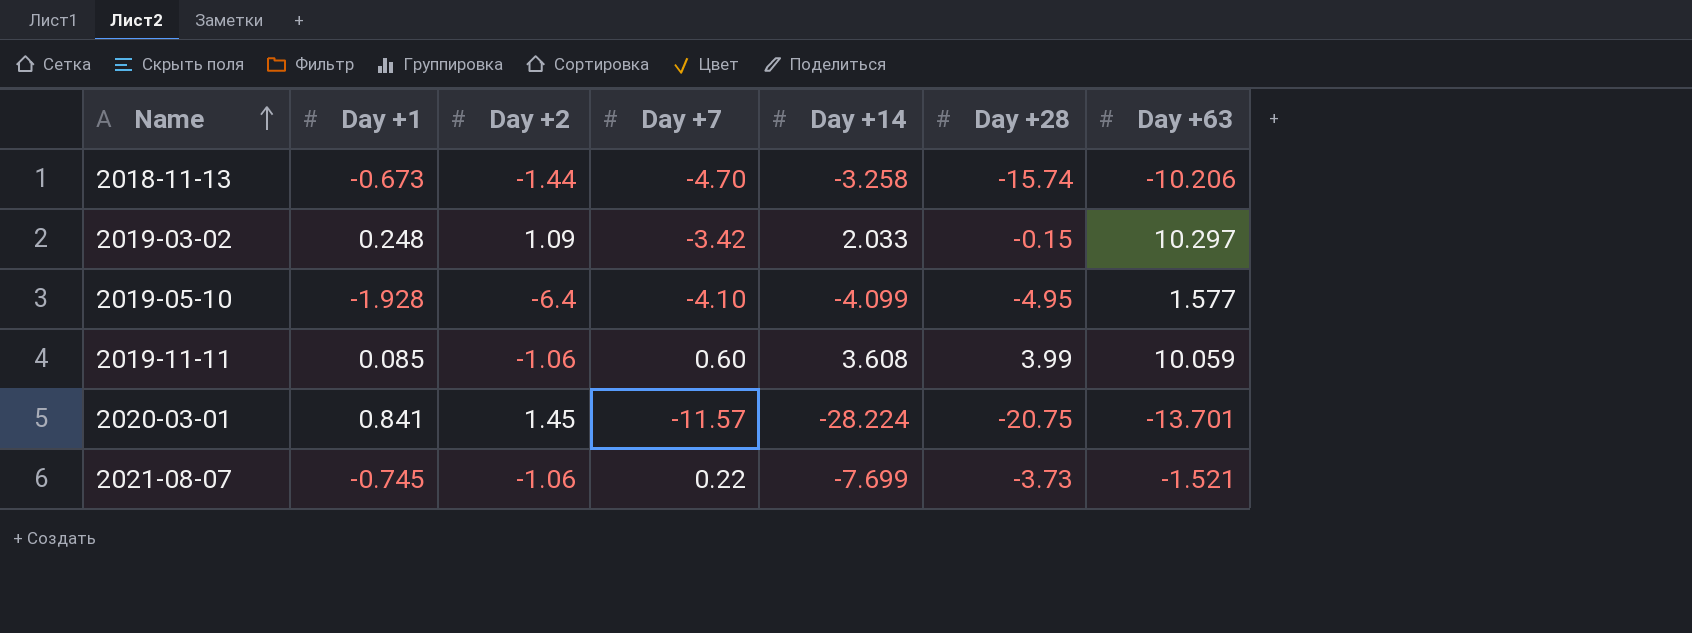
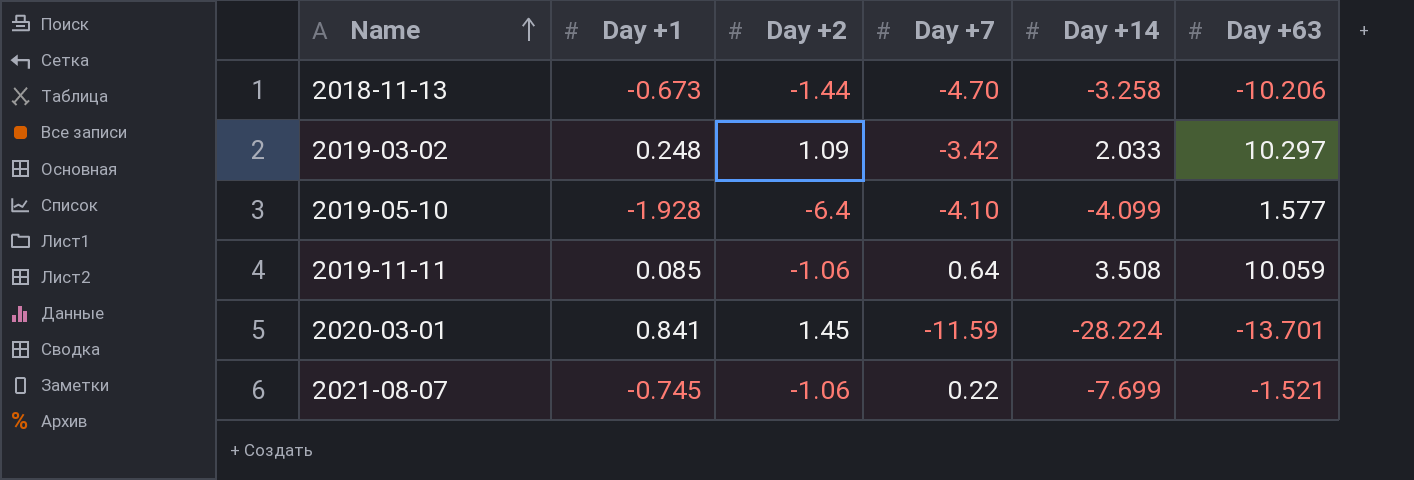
column Day +28 | position: 6 -> none
2019-11-11 | Day +7: 0.60 -> 0.64
2019-11-11 | Day +14: 3.608 -> 3.508
2020-03-01 | Day +7: -11.57 -> -11.59

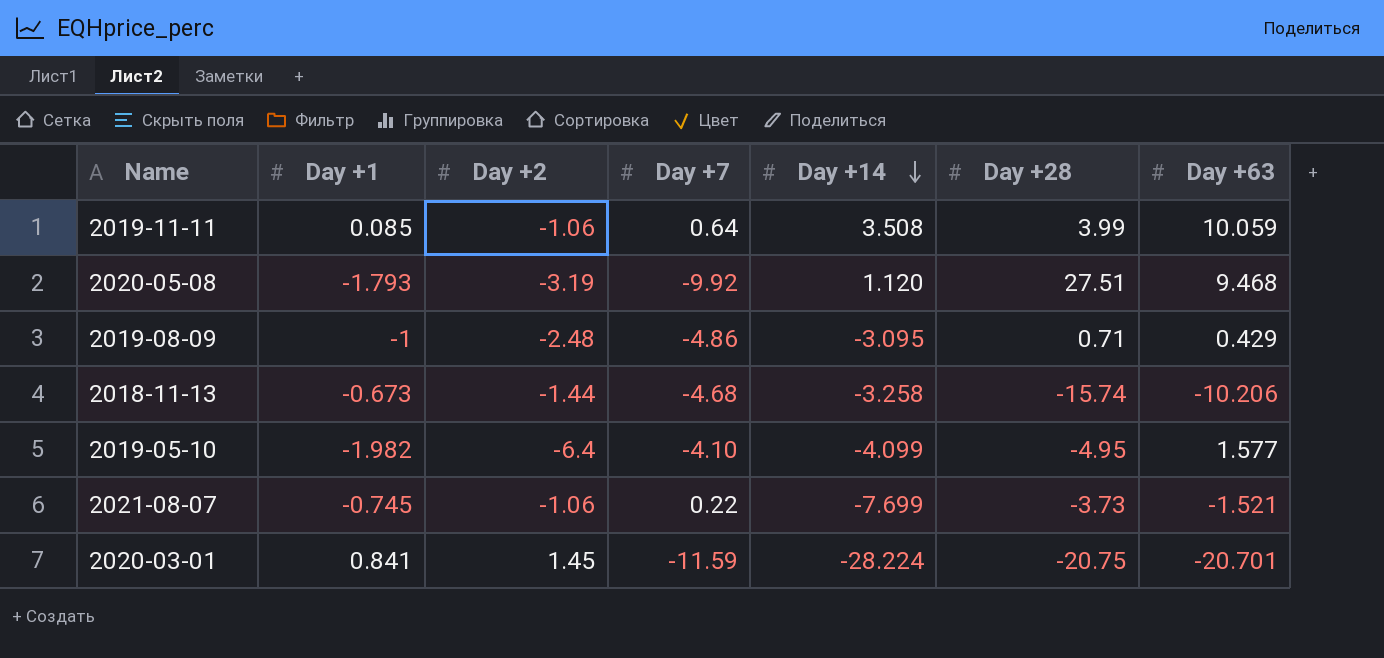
row order: Name ascending -> Day +14 descending
column Day +28 | position: none -> 6
row 2019-03-02: 0.248 | 1.09 | -3.42 | 2.033 | 10.297 -> none
row 2020-05-08: none -> -1.793 | -3.19 | -9.92 | 1.120 | 27.51 | 9.468
row 2019-08-09: none -> -1 | -2.48 | -4.86 | -3.095 | 0.71 | 0.429
2018-11-13 | Day +7: -4.70 -> -4.68
2019-05-10 | Day +1: -1.928 -> -1.982
2020-03-01 | Day +63: -13.701 -> -20.701

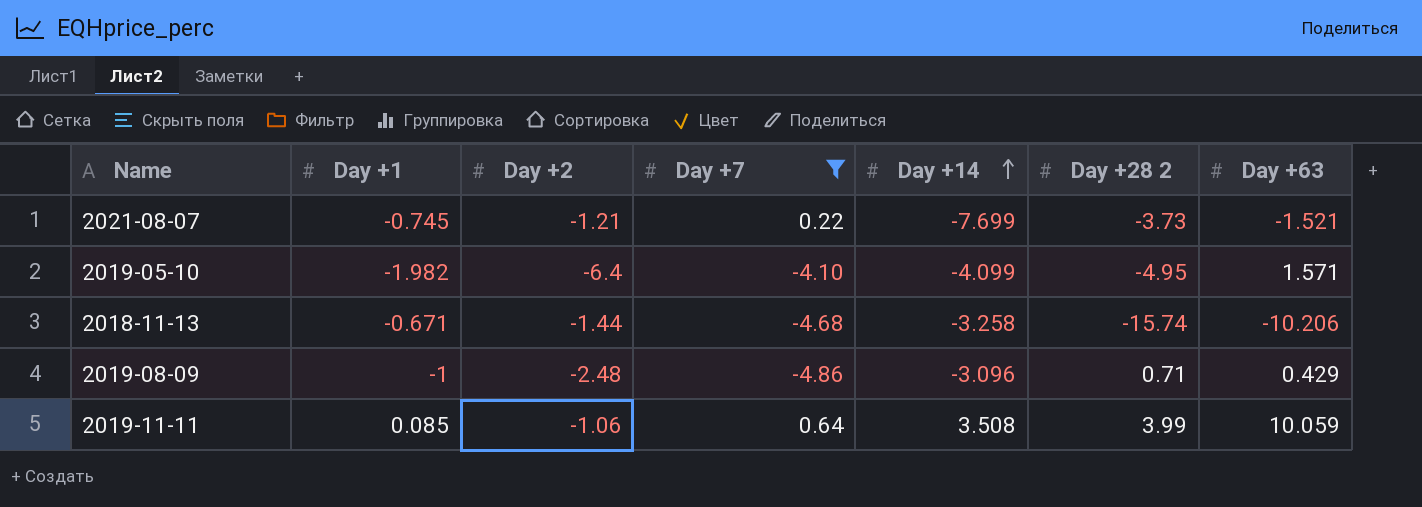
filter: none -> Day +7 >= -4.86
row order: Day +14 descending -> Day +14 ascending
column name: Day +28 -> Day +28 2
2021-08-07 | Day +2: -1.06 -> -1.21
2019-05-10 | Day +63: 1.577 -> 1.571
2018-11-13 | Day +1: -0.673 -> -0.671
2019-08-09 | Day +14: -3.095 -> -3.096

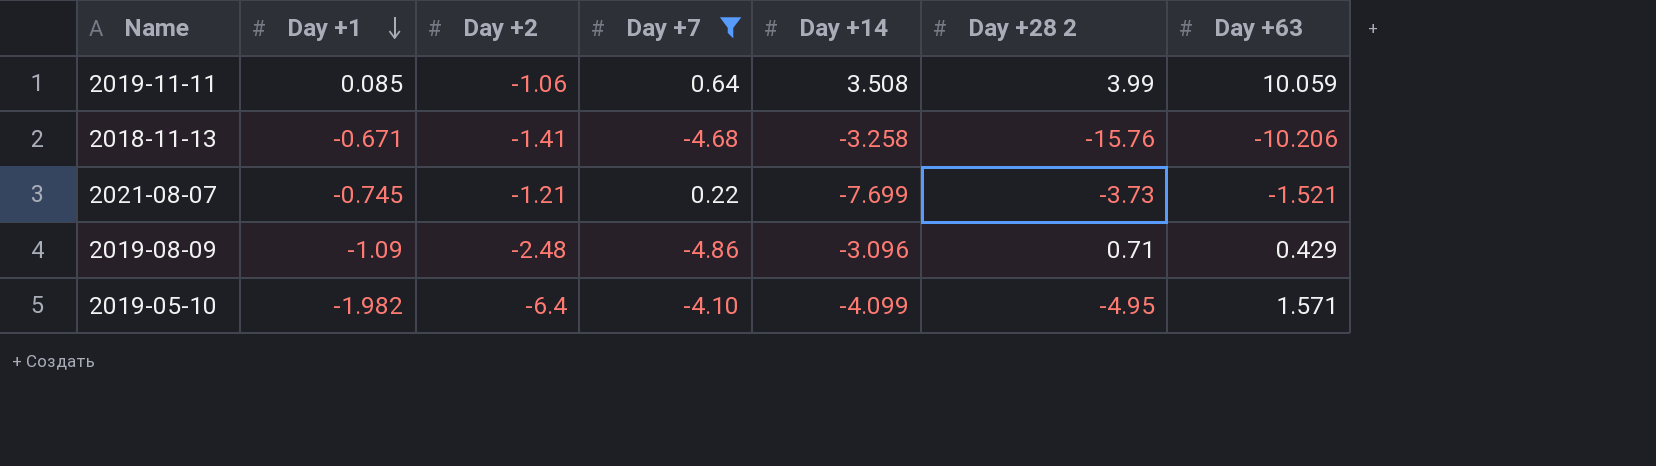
row order: Day +14 ascending -> Day +1 descending
2018-11-13 | Day +2: -1.44 -> -1.41
2018-11-13 | Day +28 2: -15.74 -> -15.76
2019-08-09 | Day +1: -1 -> -1.09

